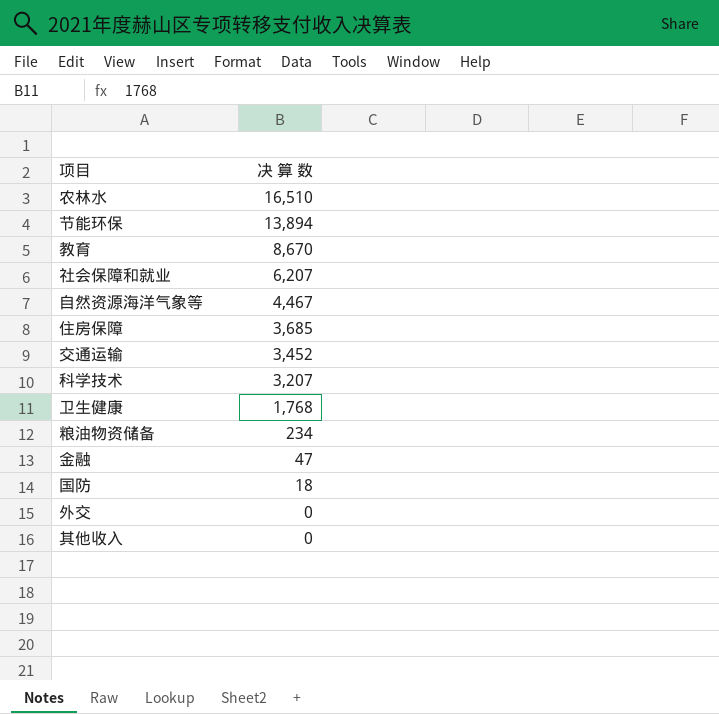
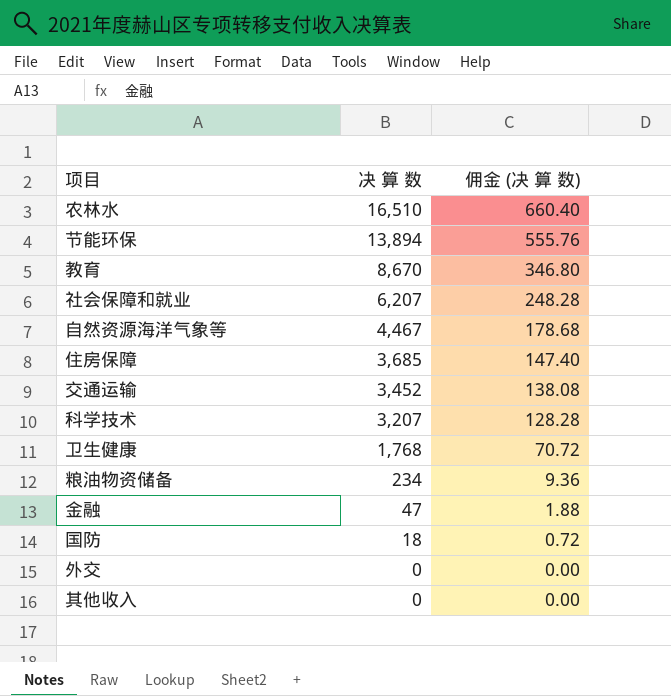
column 佣金 (决 算 数) | formula: none -> [决 算 数] * 0.04

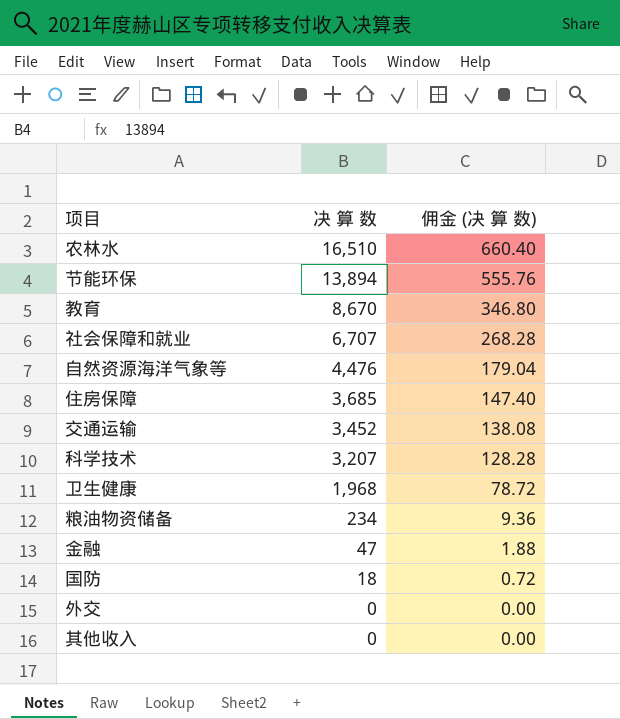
社会保障和就业 | 决 算 数: 6,207 -> 6,707
社会保障和就业 | 佣金 (决 算 数): 248.28 -> 268.28
自然资源海洋气象等 | 决 算 数: 4,467 -> 4,476
自然资源海洋气象等 | 佣金 (决 算 数): 178.68 -> 179.04
卫生健康 | 决 算 数: 1,768 -> 1,968
卫生健康 | 佣金 (决 算 数): 70.72 -> 78.72

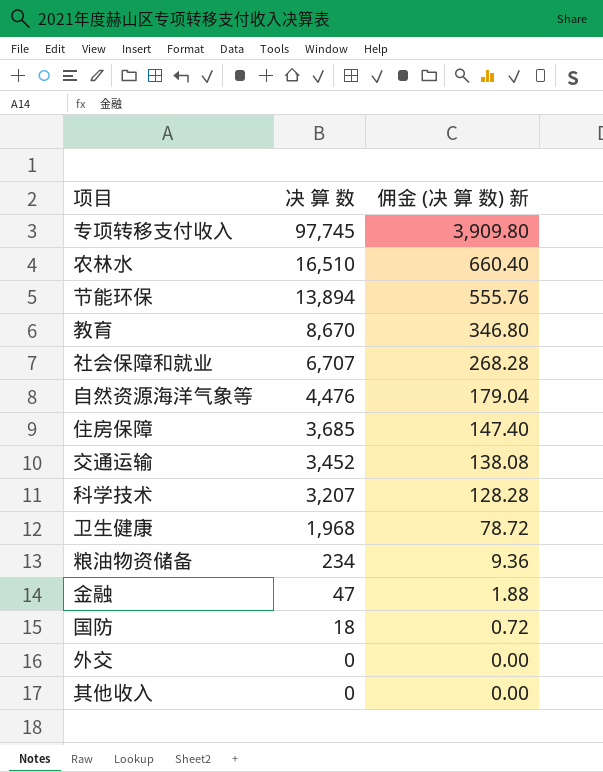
column name: 佣金 (决 算 数) -> 佣金 (决 算 数) 新
row 专项转移支付收入: none -> 97,745 | 3,909.80

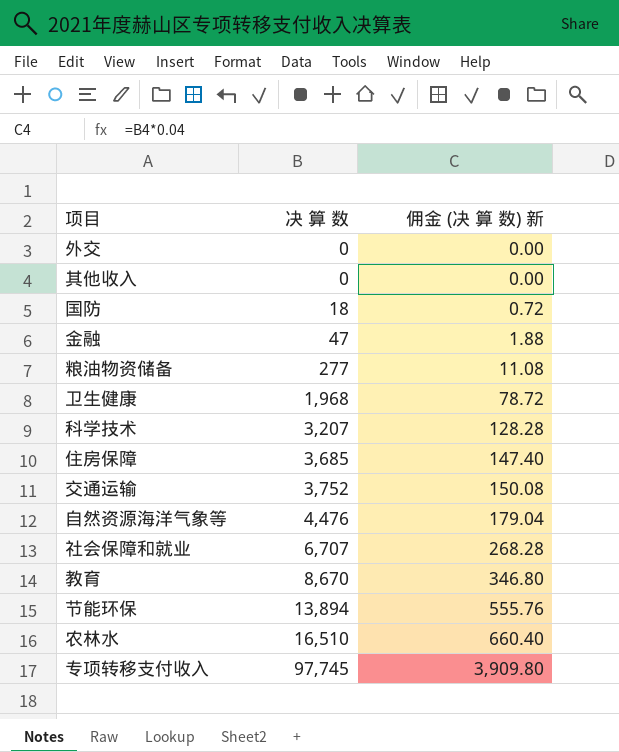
row order: 决 算 数 descending -> 决 算 数 ascending
粮油物资储备 | 决 算 数: 234 -> 277
粮油物资储备 | 佣金 (决 算 数) 新: 9.36 -> 11.08
交通运输 | 决 算 数: 3,452 -> 3,752
交通运输 | 佣金 (决 算 数) 新: 138.08 -> 150.08

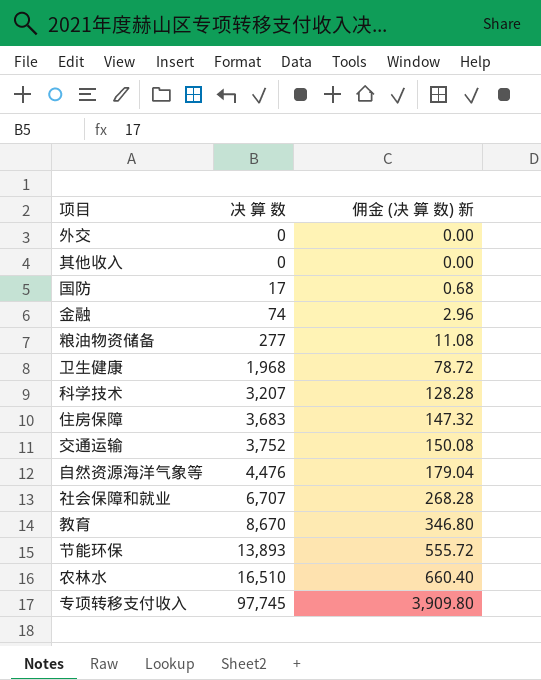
国防 | 决 算 数: 18 -> 17
国防 | 佣金 (决 算 数) 新: 0.72 -> 0.68
金融 | 决 算 数: 47 -> 74
金融 | 佣金 (决 算 数) 新: 1.88 -> 2.96
住房保障 | 决 算 数: 3,685 -> 3,683
住房保障 | 佣金 (决 算 数) 新: 147.40 -> 147.32
节能环保 | 决 算 数: 13,894 -> 13,893
节能环保 | 佣金 (决 算 数) 新: 555.76 -> 555.72

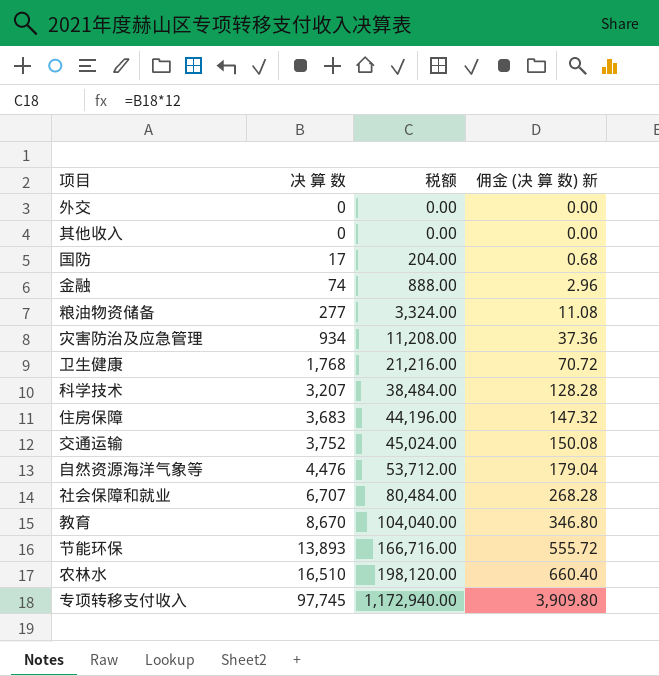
column 税额 | formula: none -> [决 算 数] * 12
row 灾害防治及应急管理: none -> 934 | 11,208.00 | 37.36
卫生健康 | 决 算 数: 1,968 -> 1,768
卫生健康 | 佣金 (决 算 数) 新: 78.72 -> 70.72

